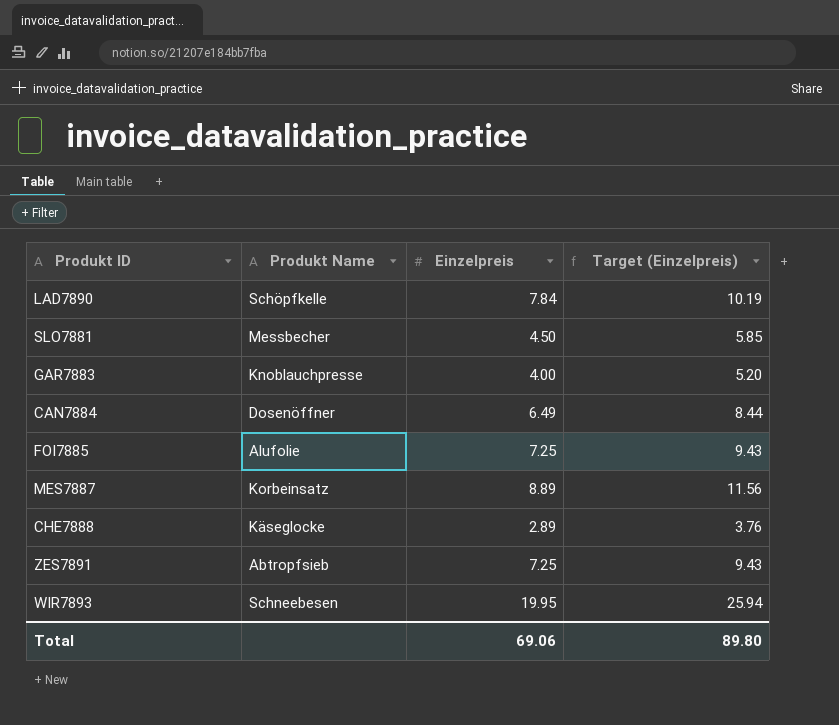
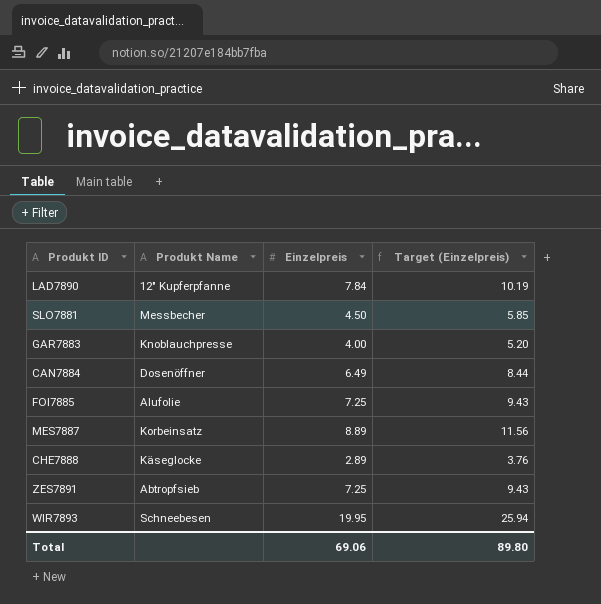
LAD7890 | Produkt Name: Schöpfkelle -> 12" Kupferpfanne

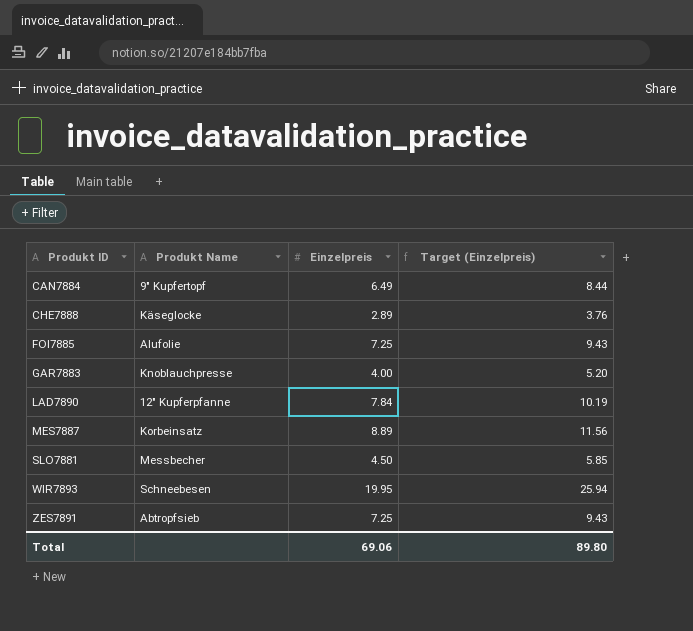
row order: none -> Produkt ID ascending
CAN7884 | Produkt Name: Dosenöffner -> 9" Kupfertopf

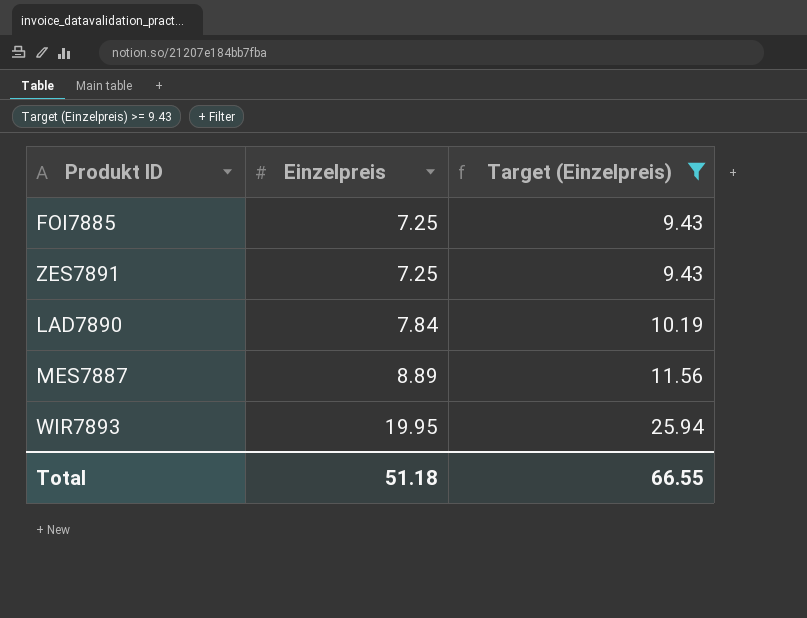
filter: none -> Target (Einzelpreis) >= 9.43
row order: Produkt ID ascending -> Einzelpreis ascending
column Produkt Name | position: 2 -> none
Total | Einzelpreis: 69.06 -> 51.18
Total | Target (Einzelpreis): 89.80 -> 66.55

